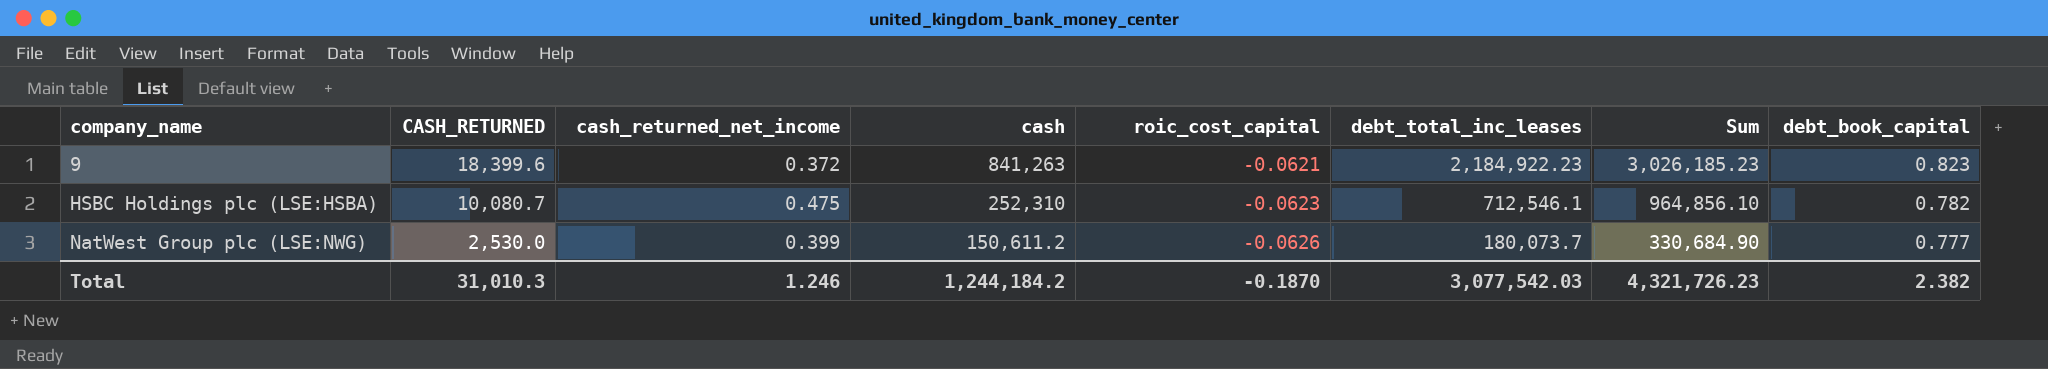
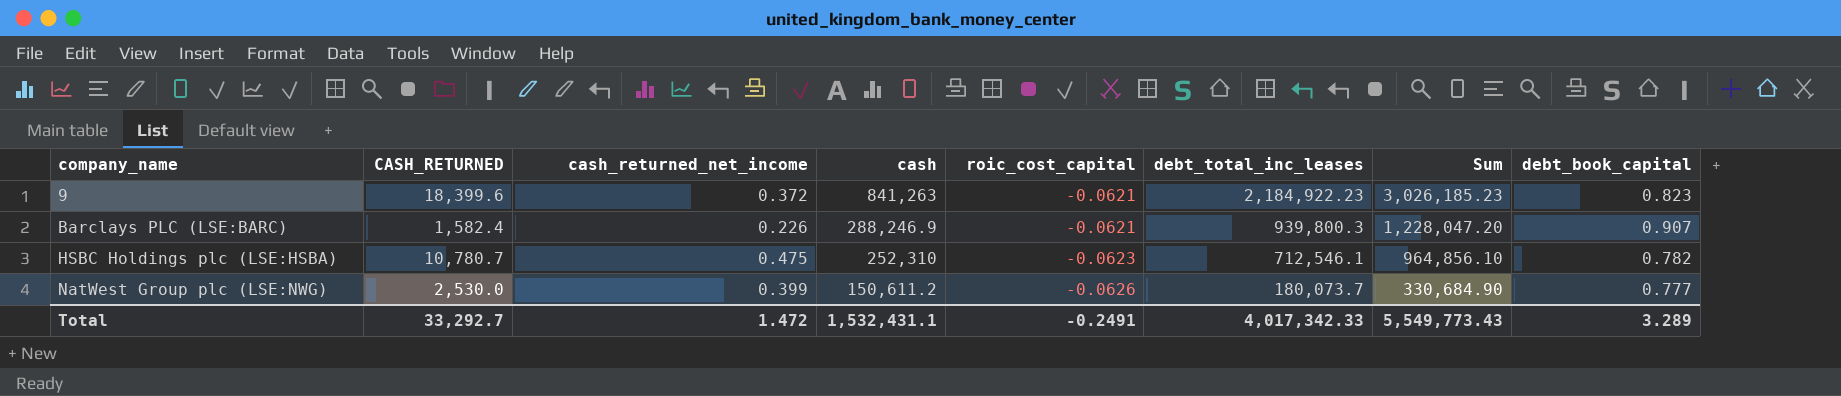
row Barclays PLC (LSE:BARC): none -> 1,582.4 | 0.226 | 288,246.9 | -0.0621 | 939,800.3 | 1,228,047.20 | 0.907
HSBC Holdings plc (LSE:HSBA) | CASH_RETURNED: 10,080.7 -> 10,780.7
Total | CASH_RETURNED: 31,010.3 -> 33,292.7
Total | cash_returned_net_income: 1.246 -> 1.472
Total | cash: 1,244,184.2 -> 1,532,431.1
Total | roic_cost_capital: -0.1870 -> -0.2491
Total | debt_total_inc_leases: 3,077,542.03 -> 4,017,342.33
Total | Sum: 4,321,726.23 -> 5,549,773.43
Total | debt_book_capital: 2.382 -> 3.289

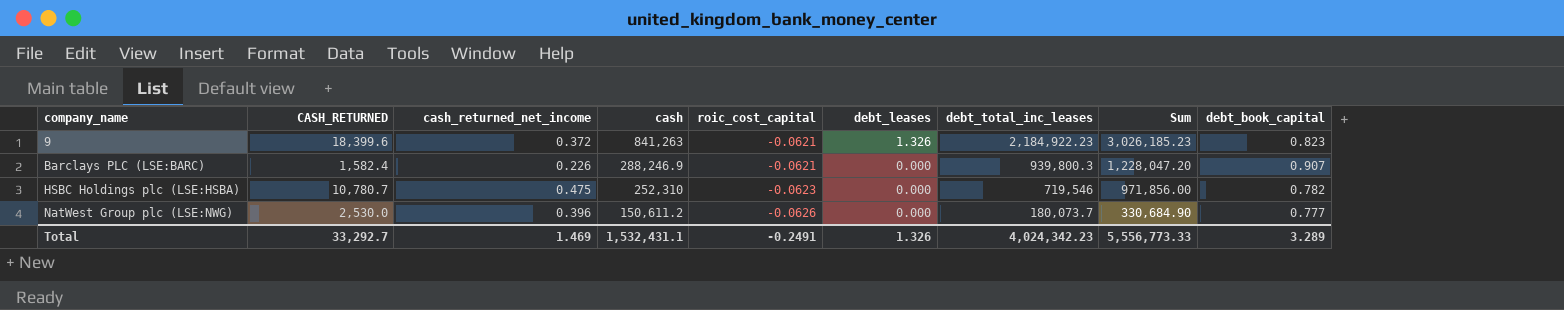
column debt_leases | position: none -> 6
HSBC Holdings plc (LSE:HSBA) | debt_total_inc_leases: 712,546.1 -> 719,546
HSBC Holdings plc (LSE:HSBA) | Sum: 964,856.10 -> 971,856.00
NatWest Group plc (LSE:NWG) | cash_returned_net_income: 0.399 -> 0.396
Total | cash_returned_net_income: 1.472 -> 1.469
Total | debt_total_inc_leases: 4,017,342.33 -> 4,024,342.23
Total | Sum: 5,549,773.43 -> 5,556,773.33

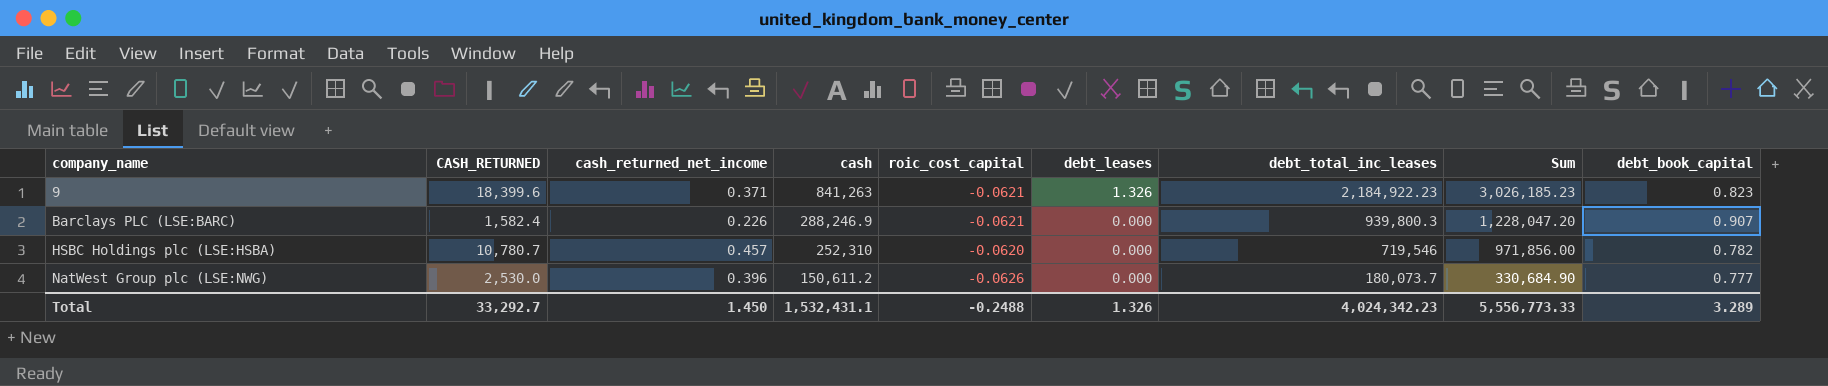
9 | cash_returned_net_income: 0.372 -> 0.371
HSBC Holdings plc (LSE:HSBA) | cash_returned_net_income: 0.475 -> 0.457
HSBC Holdings plc (LSE:HSBA) | roic_cost_capital: -0.0623 -> -0.0620
Total | cash_returned_net_income: 1.469 -> 1.450
Total | roic_cost_capital: -0.2491 -> -0.2488

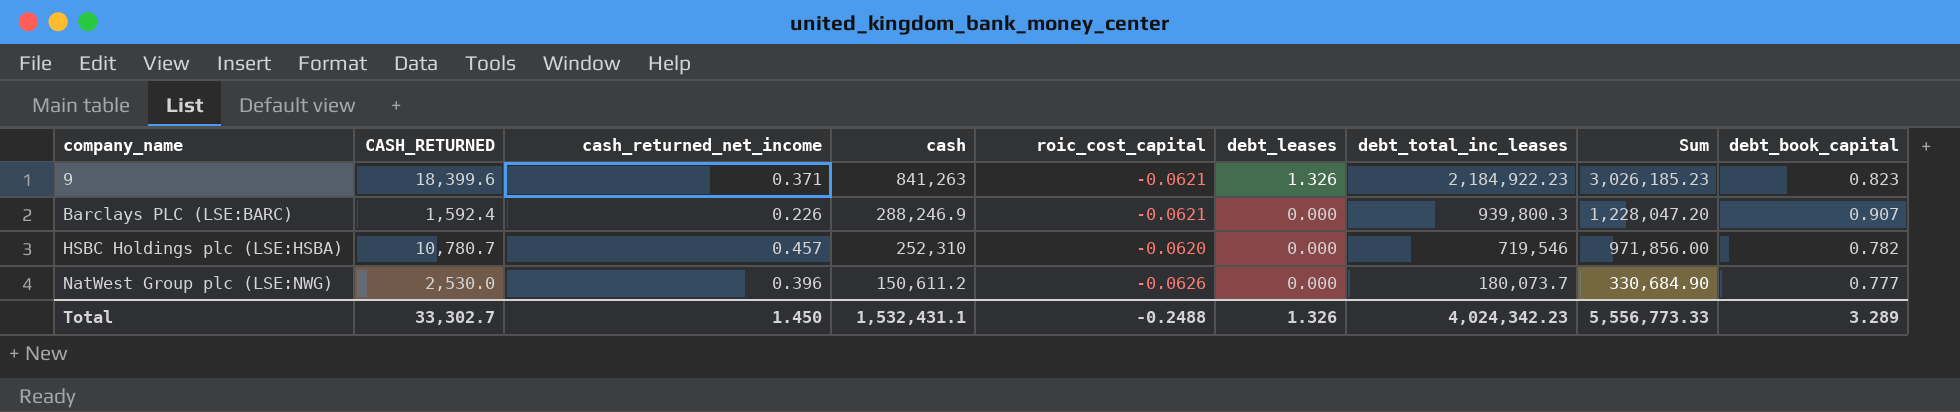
Barclays PLC (LSE:BARC) | CASH_RETURNED: 1,582.4 -> 1,592.4
Total | CASH_RETURNED: 33,292.7 -> 33,302.7

